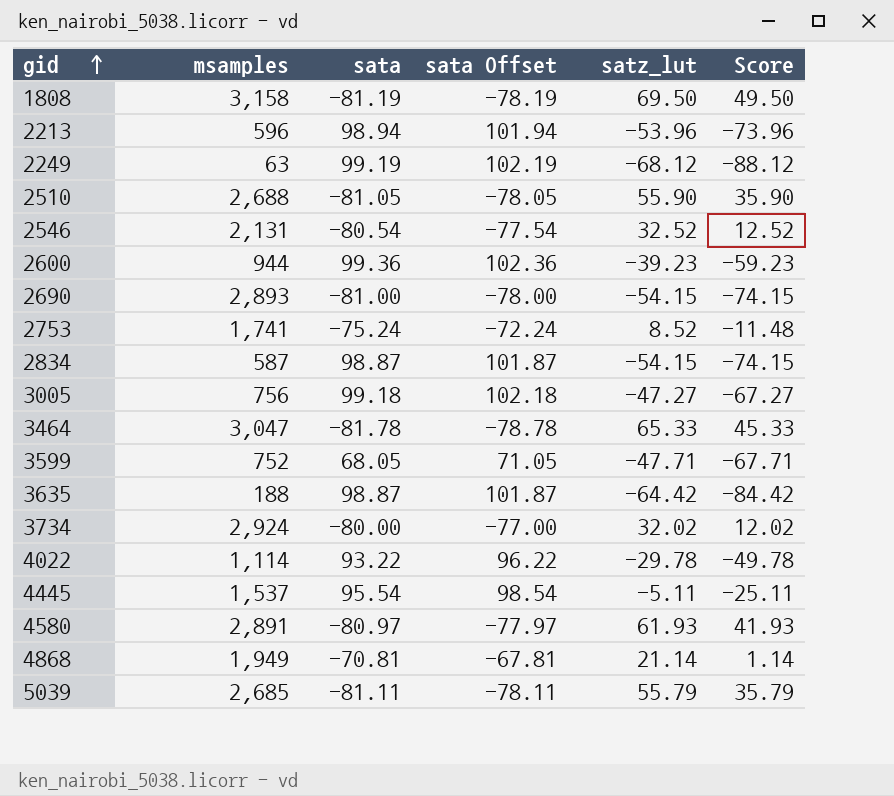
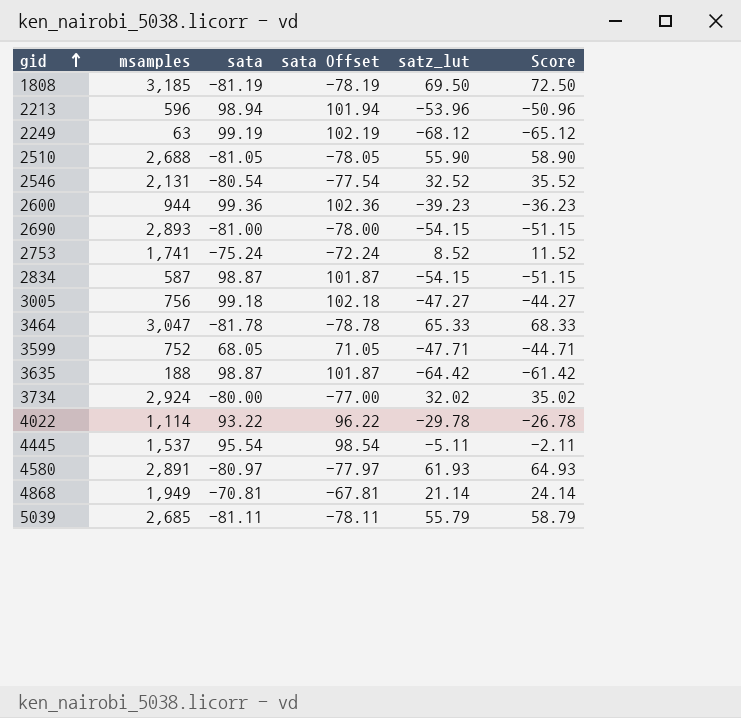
column Score | formula: [satz_lut] - 20 -> [satz_lut] + 3
1808 | msamples: 3,158 -> 3,185

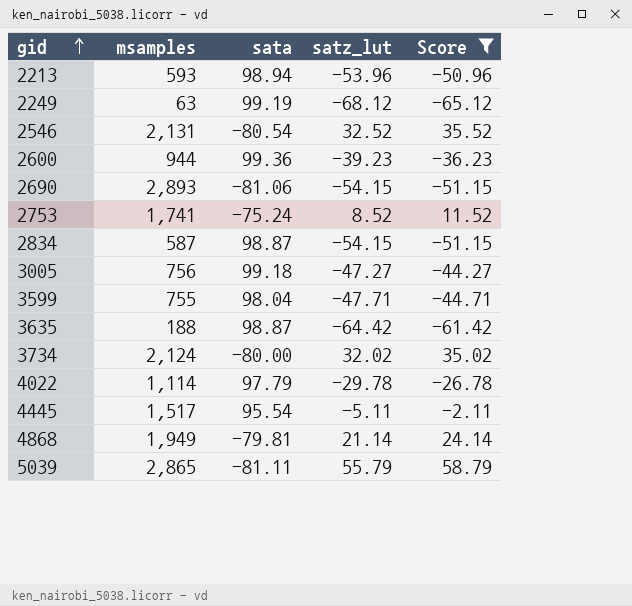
filter: none -> Score <= 58.79
column sata Offset | formula: [sata] + 3 -> none
2213 | msamples: 596 -> 593
2690 | sata: -81.00 -> -81.06
3599 | msamples: 752 -> 755
3599 | sata: 68.05 -> 98.04
3734 | msamples: 2,924 -> 2,124
4022 | sata: 93.22 -> 97.79
4445 | msamples: 1,537 -> 1,517
4868 | sata: -70.81 -> -79.81
5039 | msamples: 2,685 -> 2,865

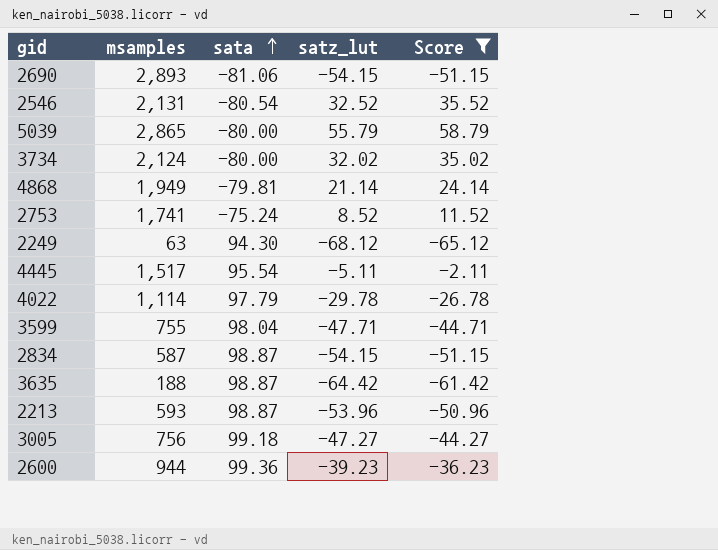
row order: gid ascending -> sata ascending
5039 | sata: -81.11 -> -80.00
2249 | sata: 99.19 -> 94.30
2213 | sata: 98.94 -> 98.87

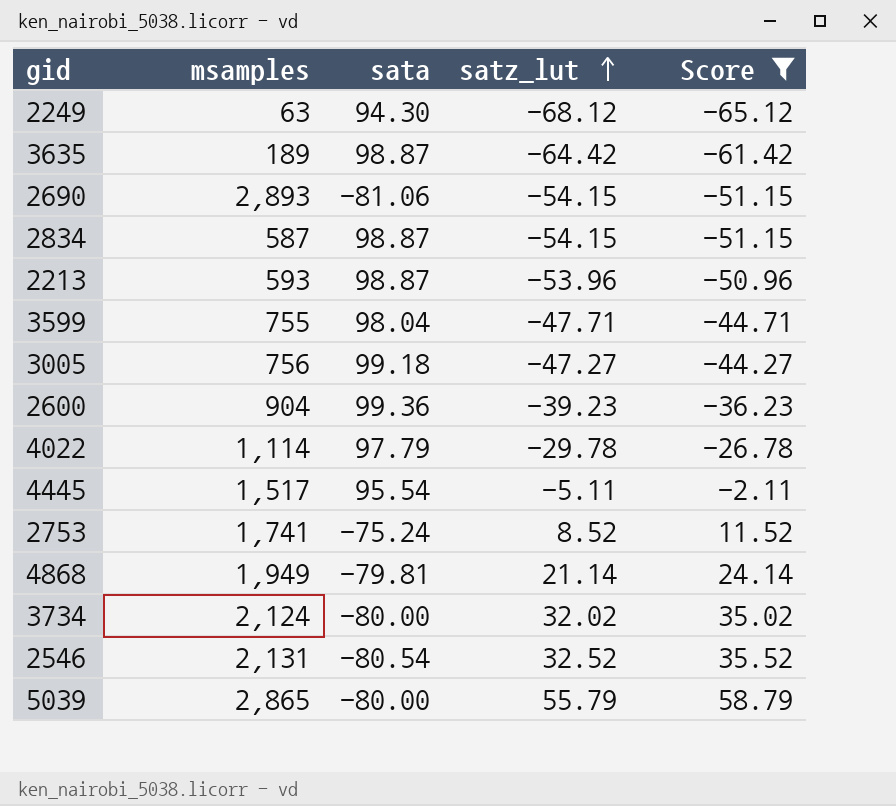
row order: sata ascending -> satz_lut ascending
3635 | msamples: 188 -> 189
2600 | msamples: 944 -> 904

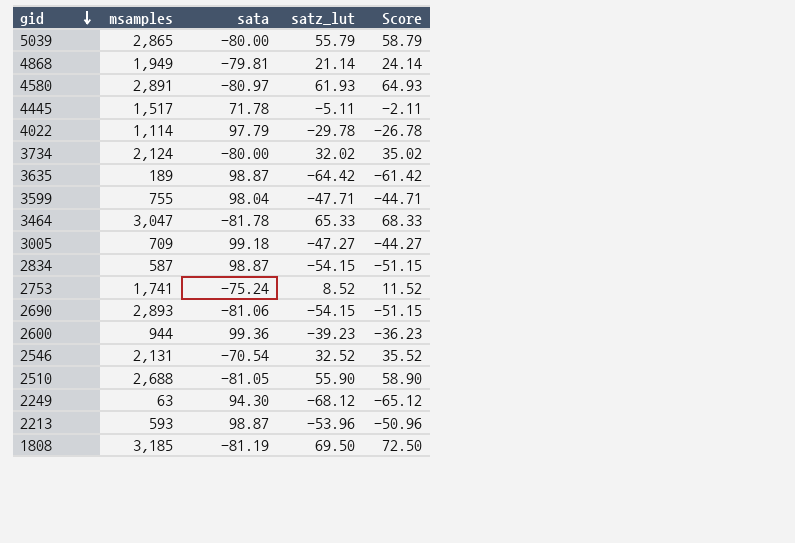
filter: Score <= 58.79 -> none
row order: satz_lut ascending -> gid descending
4445 | sata: 95.54 -> 71.78
3005 | msamples: 756 -> 709
2600 | msamples: 904 -> 944
2546 | sata: -80.54 -> -70.54

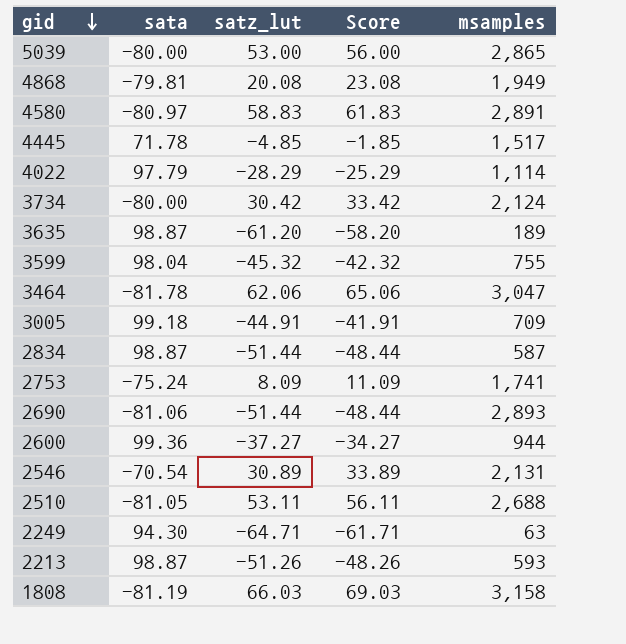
column msamples | position: 2 -> 5
5039 | satz_lut: 55.79 -> 53.00
5039 | Score: 58.79 -> 56.00
4868 | satz_lut: 21.14 -> 20.08
4868 | Score: 24.14 -> 23.08
4580 | satz_lut: 61.93 -> 58.83
4580 | Score: 64.93 -> 61.83
4445 | satz_lut: -5.11 -> -4.85
4445 | Score: -2.11 -> -1.85
4022 | satz_lut: -29.78 -> -28.29
4022 | Score: -26.78 -> -25.29
3734 | satz_lut: 32.02 -> 30.42
3734 | Score: 35.02 -> 33.42
3635 | satz_lut: -64.42 -> -61.20
3635 | Score: -61.42 -> -58.20
3599 | satz_lut: -47.71 -> -45.32
3599 | Score: -44.71 -> -42.32
3464 | satz_lut: 65.33 -> 62.06
3464 | Score: 68.33 -> 65.06
3005 | satz_lut: -47.27 -> -44.91
3005 | Score: -44.27 -> -41.91
2834 | satz_lut: -54.15 -> -51.44
2834 | Score: -51.15 -> -48.44
2753 | satz_lut: 8.52 -> 8.09
2753 | Score: 11.52 -> 11.09
2690 | satz_lut: -54.15 -> -51.44
2690 | Score: -51.15 -> -48.44
2600 | satz_lut: -39.23 -> -37.27
2600 | Score: -36.23 -> -34.27
2546 | satz_lut: 32.52 -> 30.89
2546 | Score: 35.52 -> 33.89
2510 | satz_lut: 55.90 -> 53.11
2510 | Score: 58.90 -> 56.11
2249 | satz_lut: -68.12 -> -64.71
2249 | Score: -65.12 -> -61.71
2213 | satz_lut: -53.96 -> -51.26
2213 | Score: -50.96 -> -48.26
1808 | satz_lut: 69.50 -> 66.03
1808 | Score: 72.50 -> 69.03
1808 | msamples: 3,185 -> 3,158

